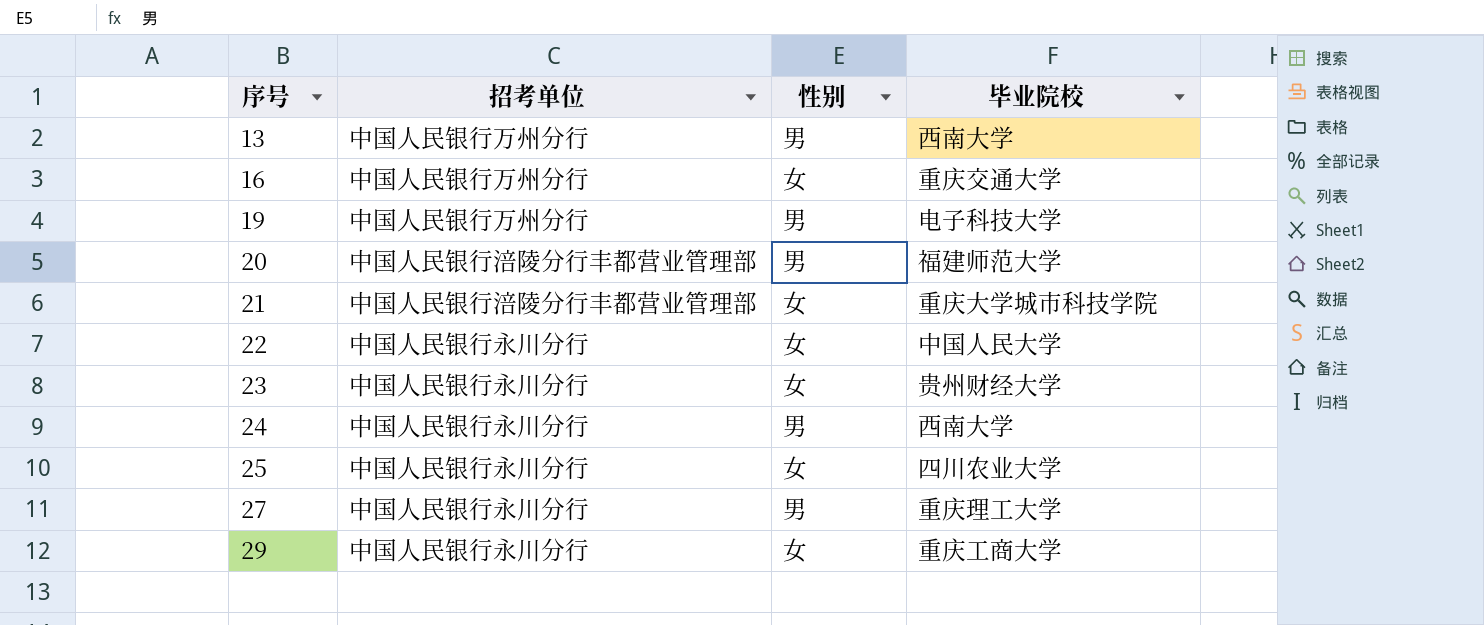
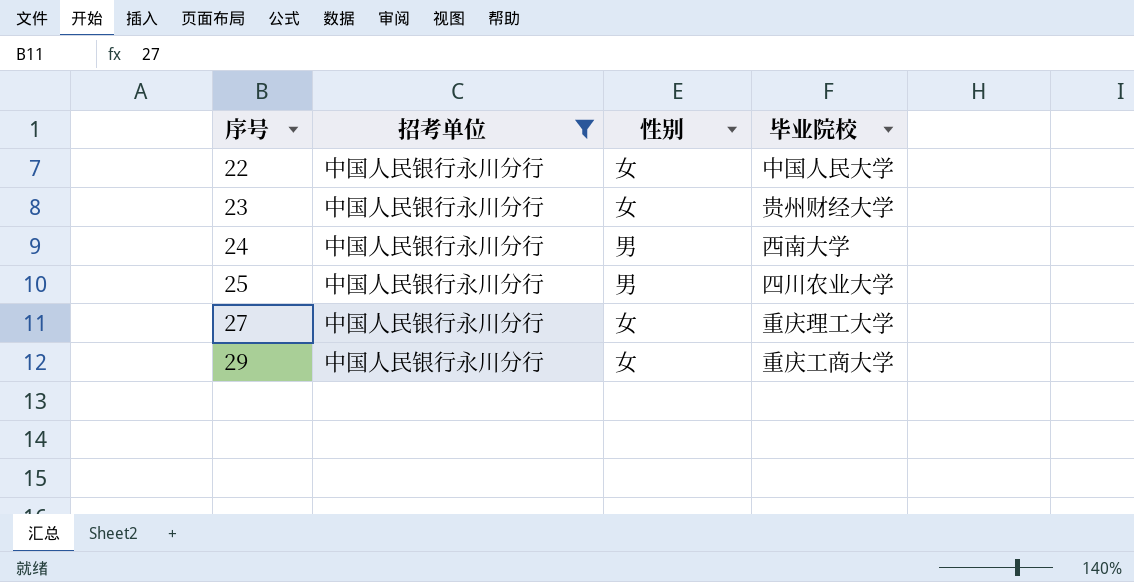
filter: none -> 招考单位 = 中国人民银行永川分行
25 | 性别: 女 -> 男
27 | 性别: 男 -> 女

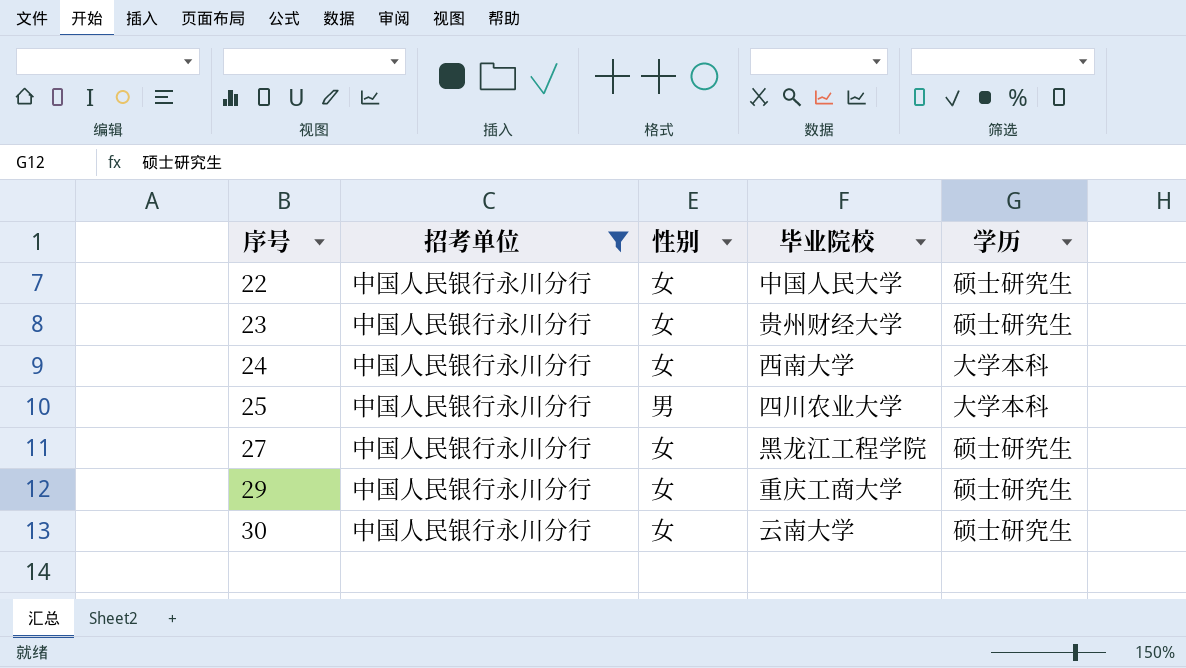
column 学历 | position: none -> 5
24 | 性别: 男 -> 女
27 | 毕业院校: 重庆理工大学 -> 黑龙江工程学院
row 30: none -> 中国人民银行永川分行 | 女 | 云南大学 | 硕士研究生

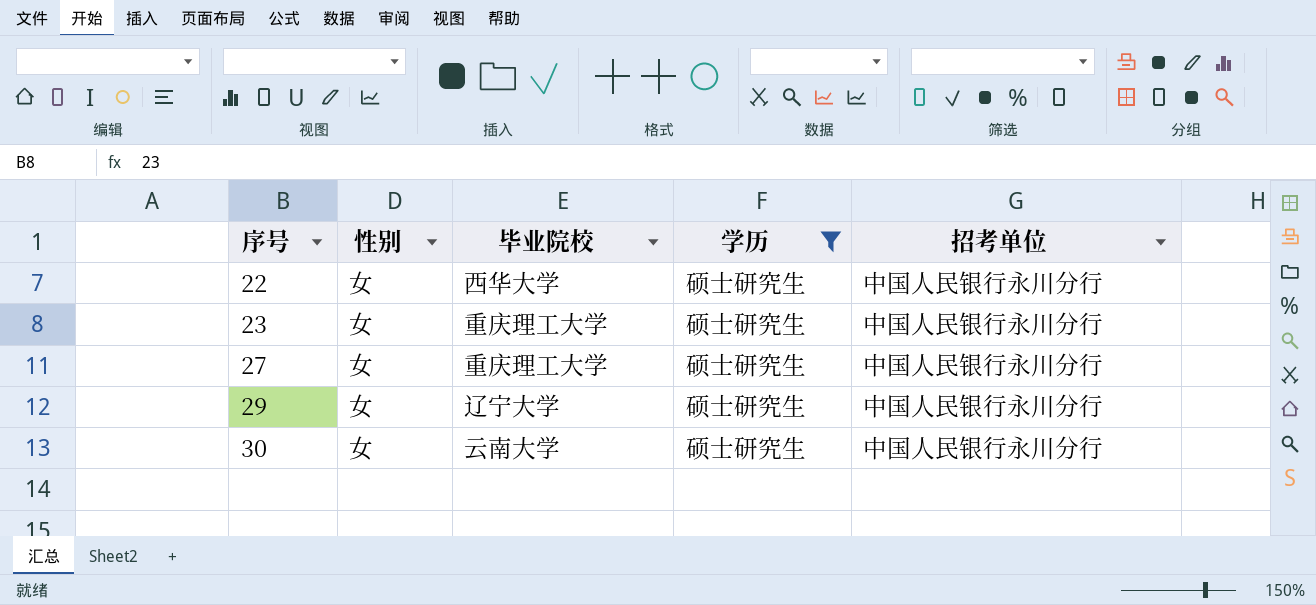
filter: 招考单位 = 中国人民银行永川分行 -> 学历 = 硕士研究生
column 招考单位 | position: 2 -> 5
22 | 毕业院校: 中国人民大学 -> 西华大学
23 | 毕业院校: 贵州财经大学 -> 重庆理工大学
27 | 毕业院校: 黑龙江工程学院 -> 重庆理工大学
29 | 毕业院校: 重庆工商大学 -> 辽宁大学

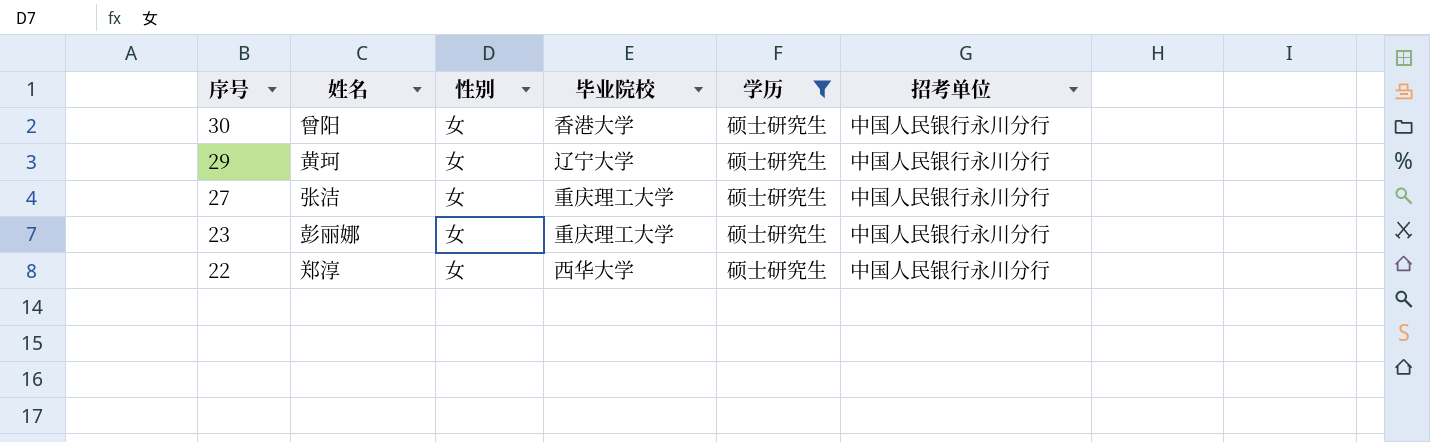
row order: 序号 ascending -> 序号 descending
column 姓名 | position: none -> 2
30 | 毕业院校: 云南大学 -> 香港大学

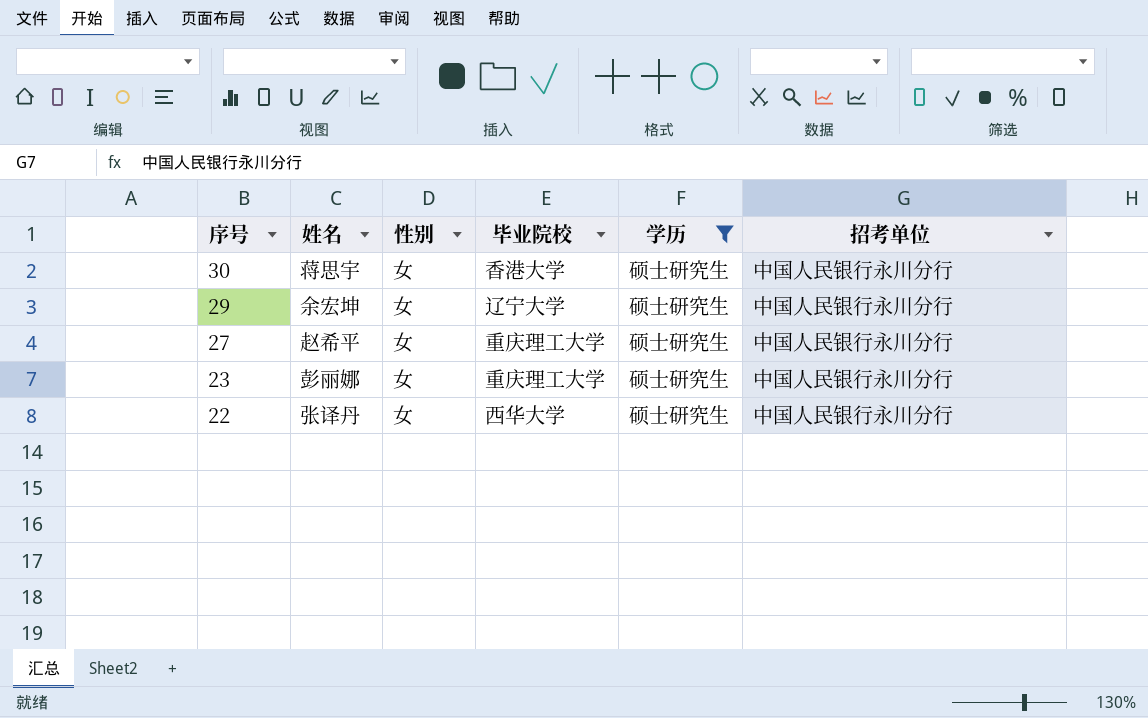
30 | 姓名: 曾阳 -> 蒋思宇
29 | 姓名: 黄珂 -> 余宏坤
27 | 姓名: 张洁 -> 赵希平
22 | 姓名: 郑淳 -> 张译丹

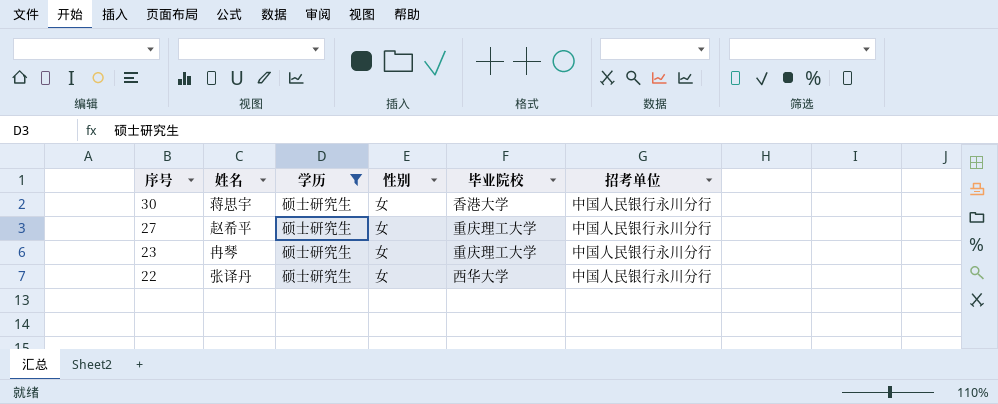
column 学历 | position: 5 -> 3
row 29: 余宏坤 | 女 | 辽宁大学 | 硕士研究生 | 中国人民银行永川分行 -> none
23 | 姓名: 彭丽娜 -> 冉琴

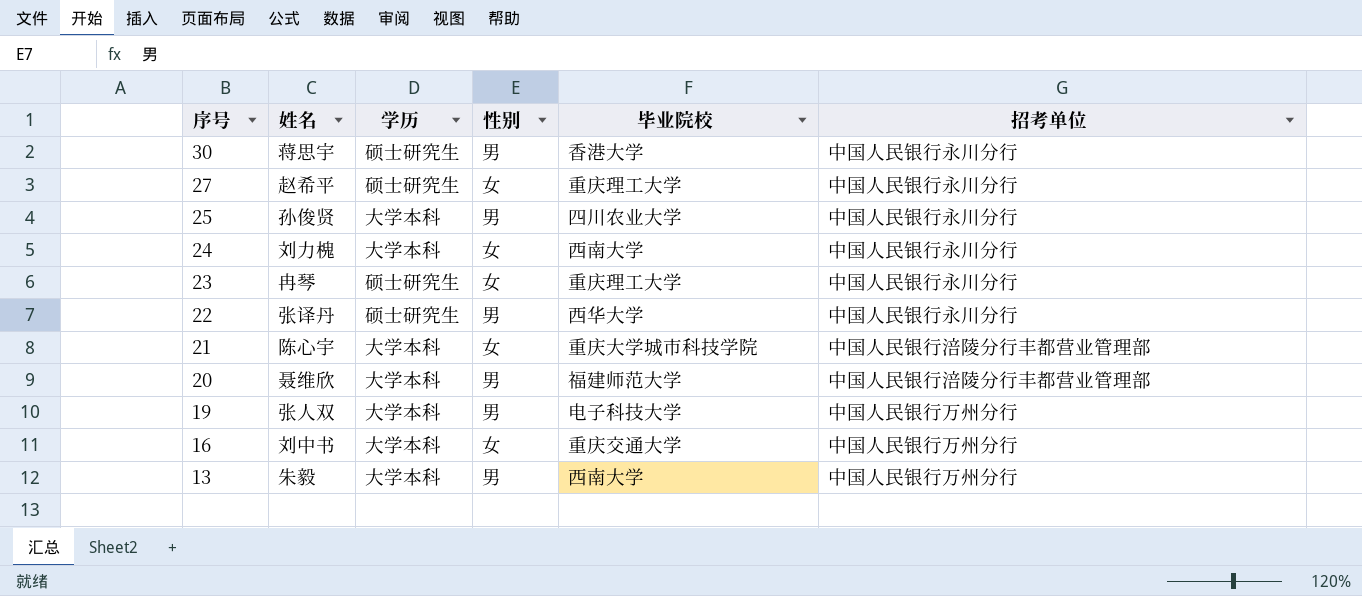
filter: 学历 = 硕士研究生 -> none
30 | 性别: 女 -> 男
22 | 性别: 女 -> 男

